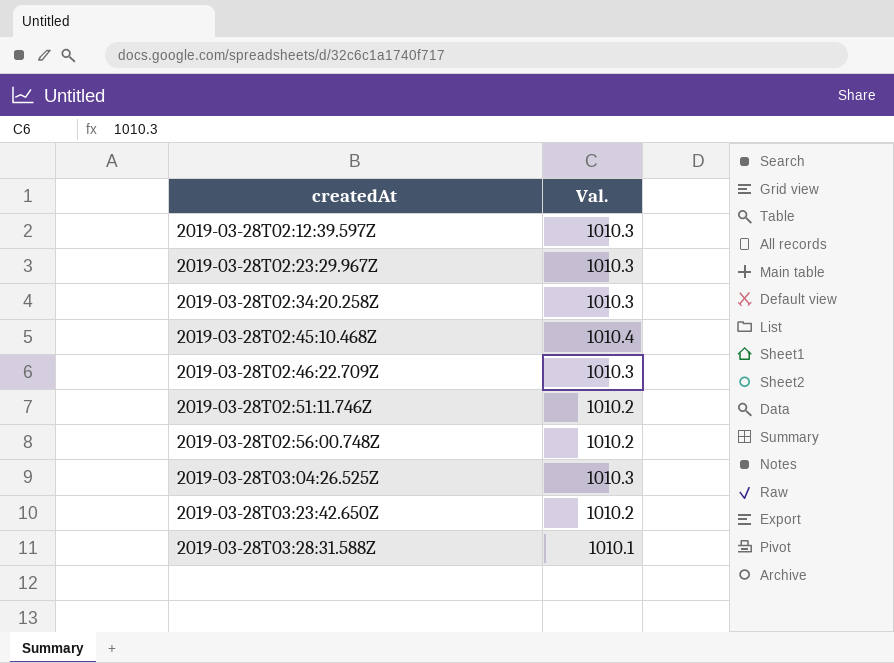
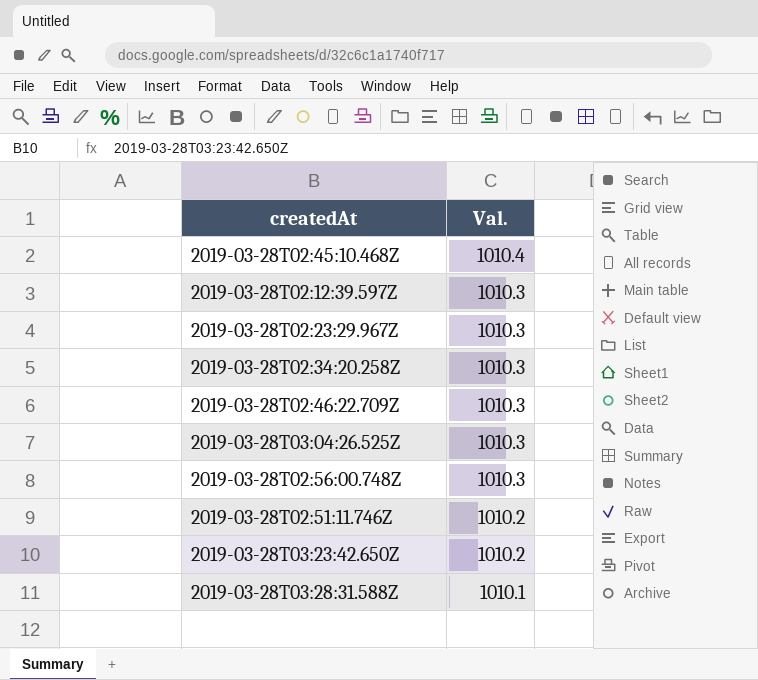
row order: createdAt ascending -> Val. descending
2019-03-28T02:56:00.748Z | Val.: 1010.2 -> 1010.3

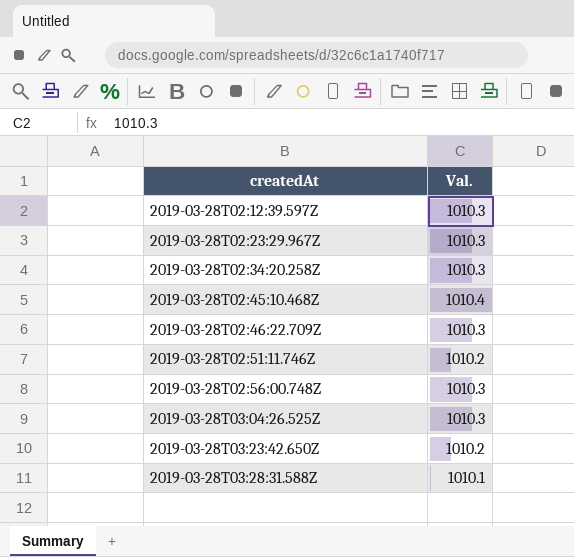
row order: Val. descending -> createdAt ascending

